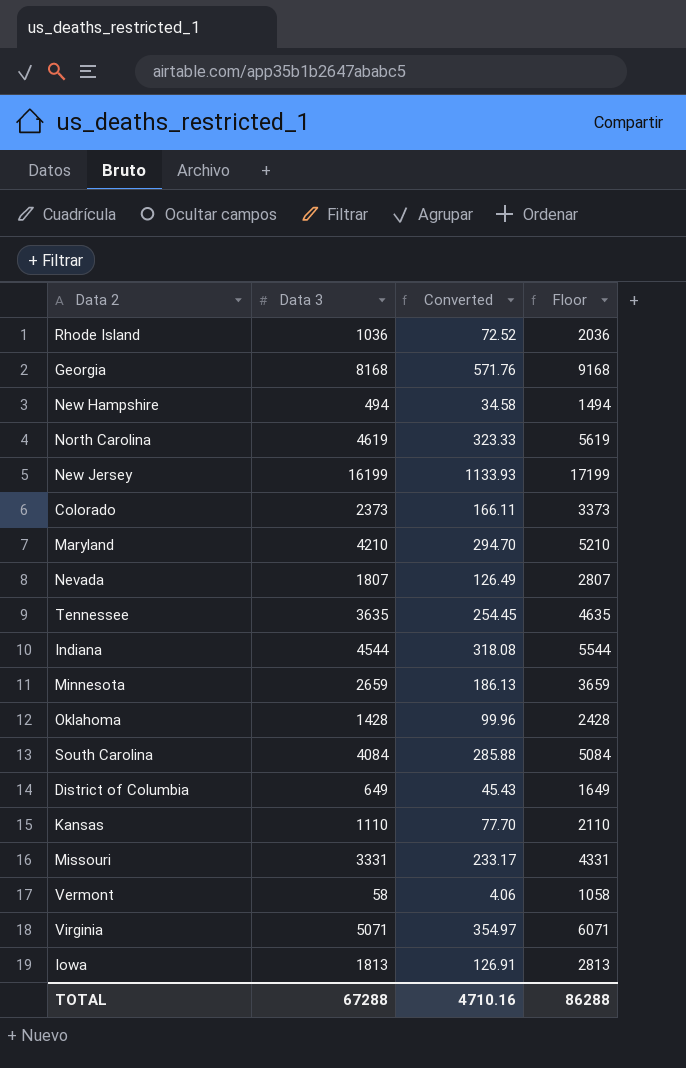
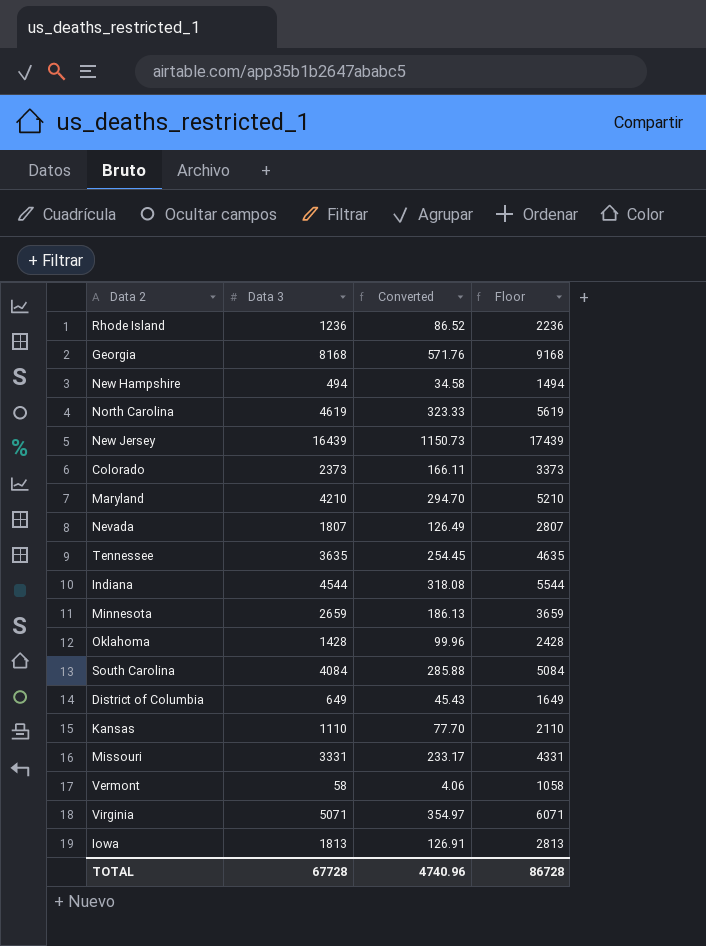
Rhode Island | Data 3: 1036 -> 1236
Rhode Island | Converted: 72.52 -> 86.52
Rhode Island | Floor: 2036 -> 2236
New Jersey | Data 3: 16199 -> 16439
New Jersey | Converted: 1133.93 -> 1150.73
New Jersey | Floor: 17199 -> 17439
TOTAL | Data 3: 67288 -> 67728
TOTAL | Converted: 4710.16 -> 4740.96
TOTAL | Floor: 86288 -> 86728

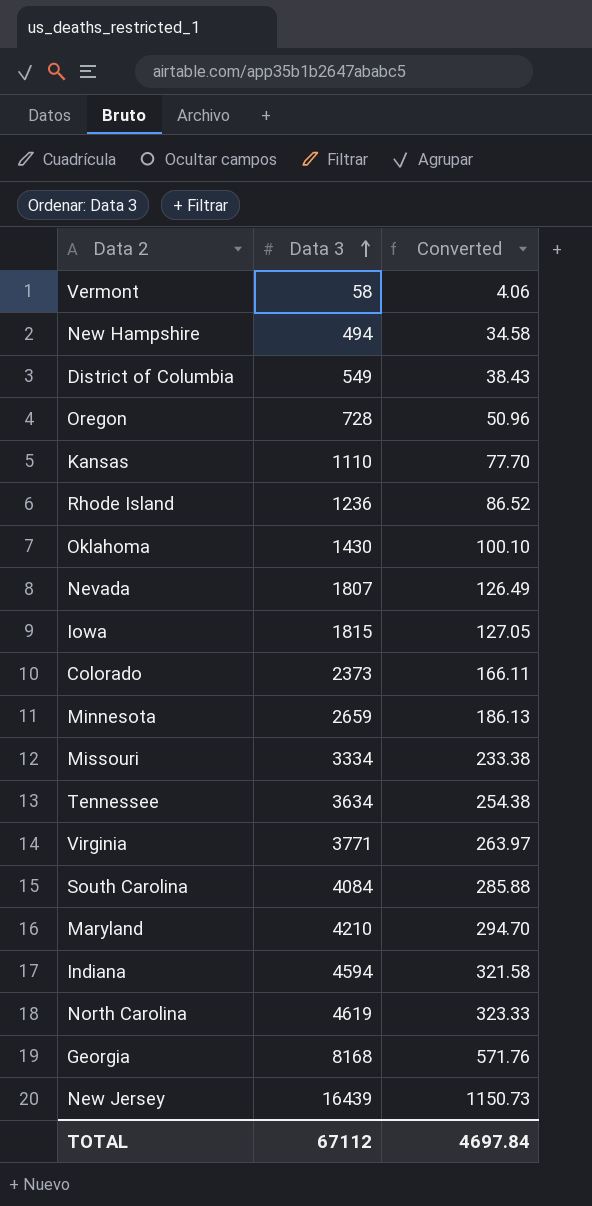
row order: none -> Data 3 ascending
column Floor | formula: [Data 3] + 1000 -> none
District of Columbia | Data 3: 649 -> 549
District of Columbia | Converted: 45.43 -> 38.43
row Oregon: none -> 728 | 50.96
Oklahoma | Data 3: 1428 -> 1430
Oklahoma | Converted: 99.96 -> 100.10
Iowa | Data 3: 1813 -> 1815
Iowa | Converted: 126.91 -> 127.05
Missouri | Data 3: 3331 -> 3334
Missouri | Converted: 233.17 -> 233.38
Tennessee | Data 3: 3635 -> 3634
Tennessee | Converted: 254.45 -> 254.38
Virginia | Data 3: 5071 -> 3771
Virginia | Converted: 354.97 -> 263.97
Indiana | Data 3: 4544 -> 4594
Indiana | Converted: 318.08 -> 321.58
TOTAL | Data 3: 67728 -> 67112
TOTAL | Converted: 4740.96 -> 4697.84

